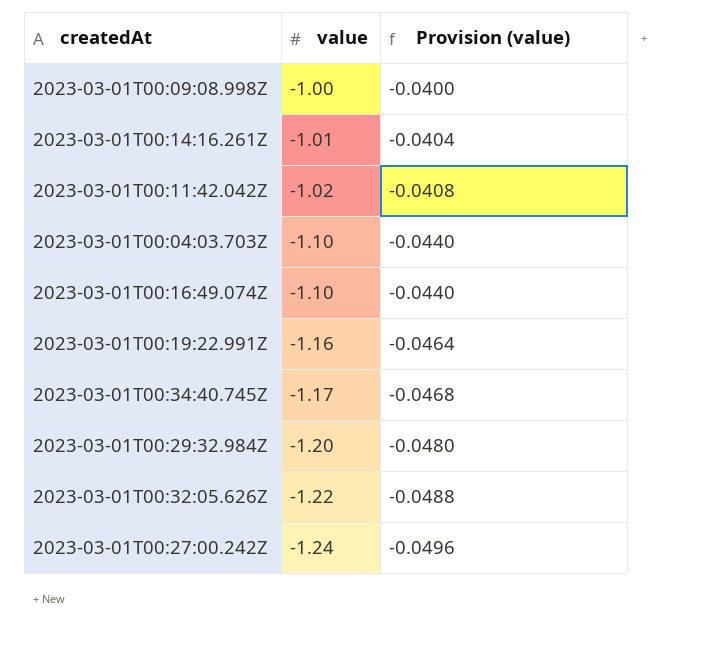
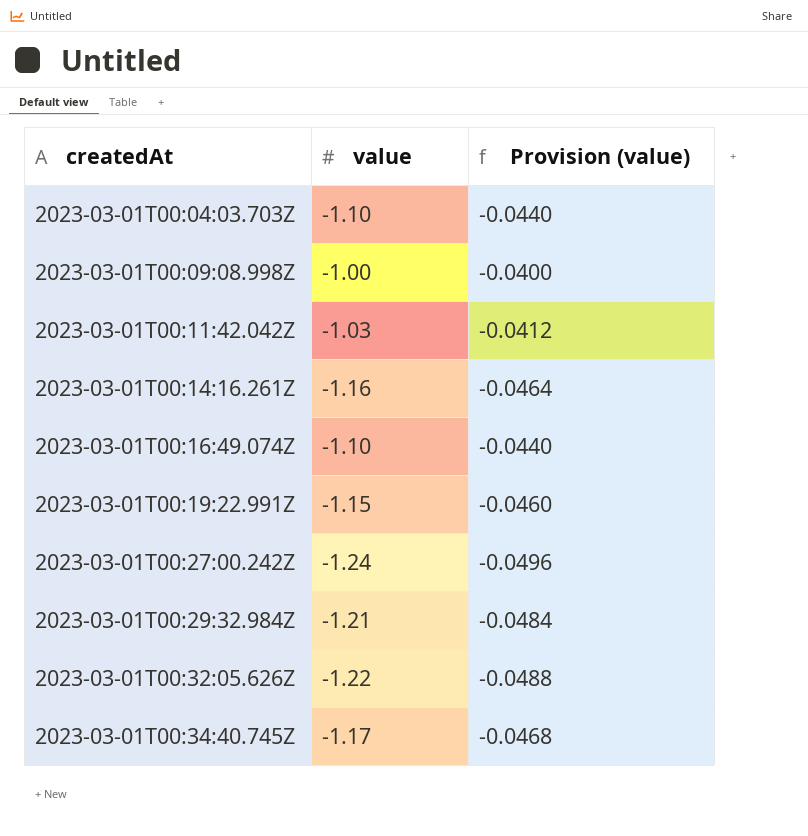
row order: value descending -> createdAt ascending
2023-03-01T00:11:42.042Z | value: -1.02 -> -1.03
2023-03-01T00:11:42.042Z | Provision (value): -0.0408 -> -0.0412
2023-03-01T00:14:16.261Z | value: -1.01 -> -1.16
2023-03-01T00:14:16.261Z | Provision (value): -0.0404 -> -0.0464
2023-03-01T00:19:22.991Z | value: -1.16 -> -1.15
2023-03-01T00:19:22.991Z | Provision (value): -0.0464 -> -0.0460
2023-03-01T00:29:32.984Z | value: -1.20 -> -1.21
2023-03-01T00:29:32.984Z | Provision (value): -0.0480 -> -0.0484

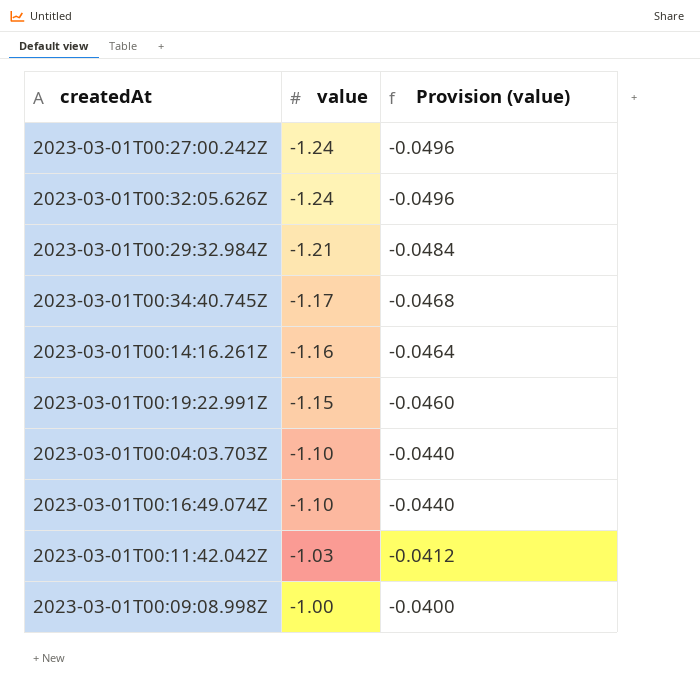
row order: createdAt ascending -> value ascending
2023-03-01T00:32:05.626Z | value: -1.22 -> -1.24
2023-03-01T00:32:05.626Z | Provision (value): -0.0488 -> -0.0496

